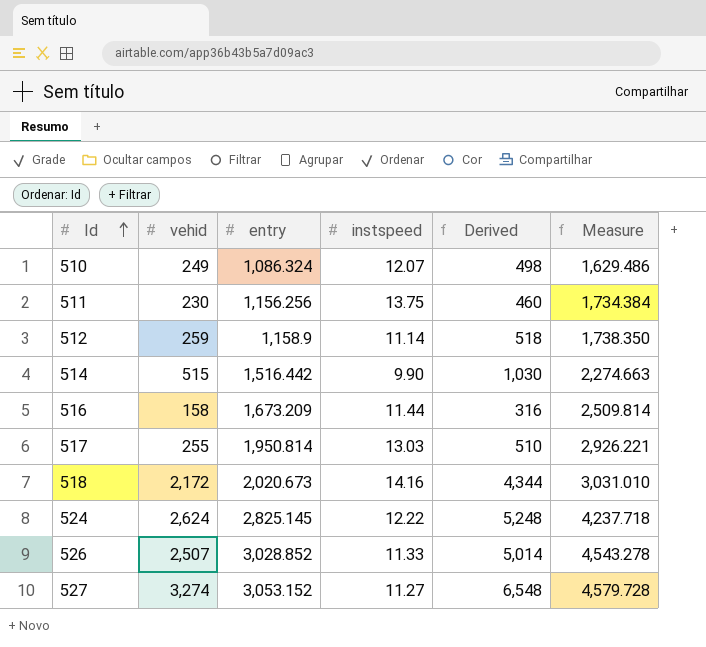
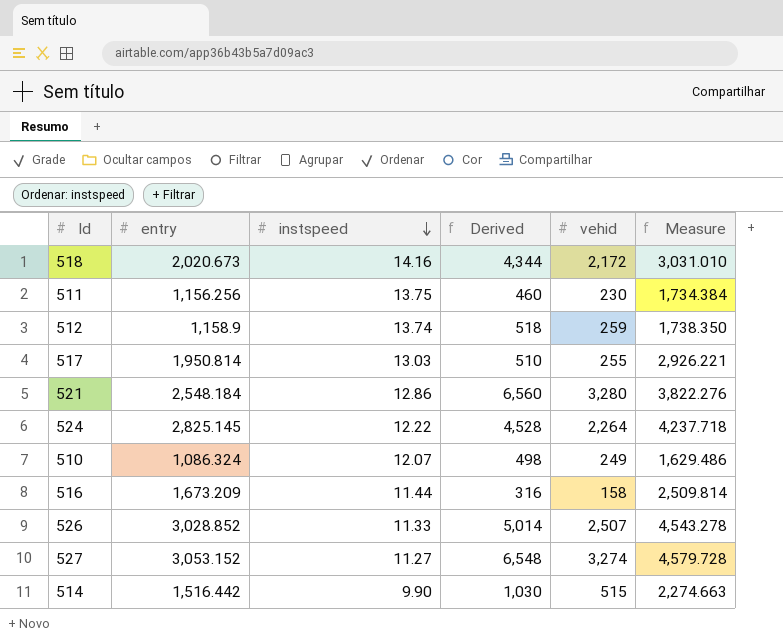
row order: Id ascending -> instspeed descending
column vehid | position: 2 -> 5
512 | instspeed: 11.14 -> 13.74
row 521: none -> 2,548.184 | 12.86 | 6,560 | 3,280 | 3,822.276
524 | Derived: 5,248 -> 4,528
524 | vehid: 2,624 -> 2,264

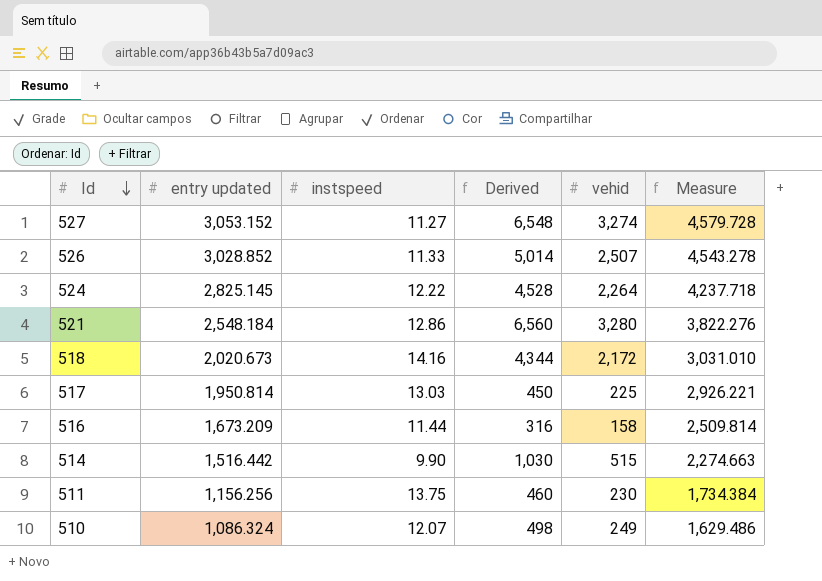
row order: instspeed descending -> Id descending
column name: entry -> entry updated
row 512: 1,158.9 | 13.74 | 518 | 259 | 1,738.350 -> none
517 | Derived: 510 -> 450
517 | vehid: 255 -> 225

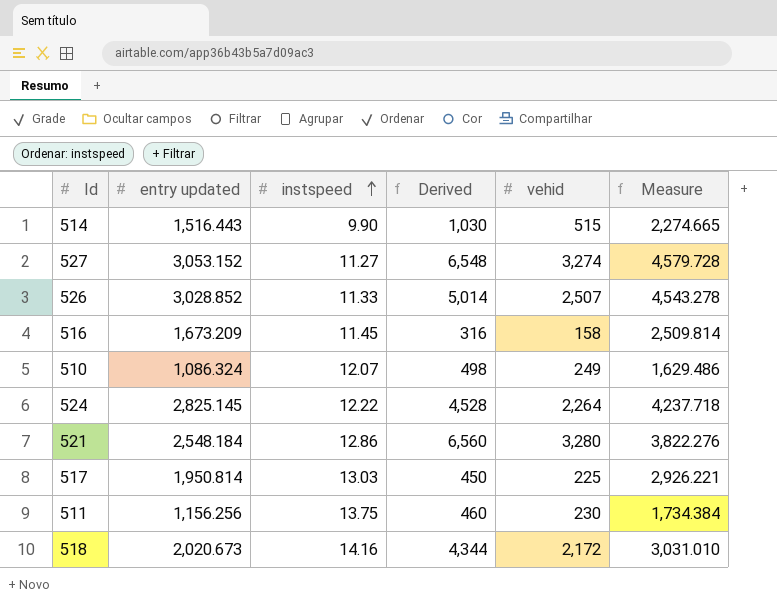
row order: Id descending -> instspeed ascending
514 | entry updated: 1,516.442 -> 1,516.443
514 | Measure: 2,274.663 -> 2,274.665
516 | instspeed: 11.44 -> 11.45

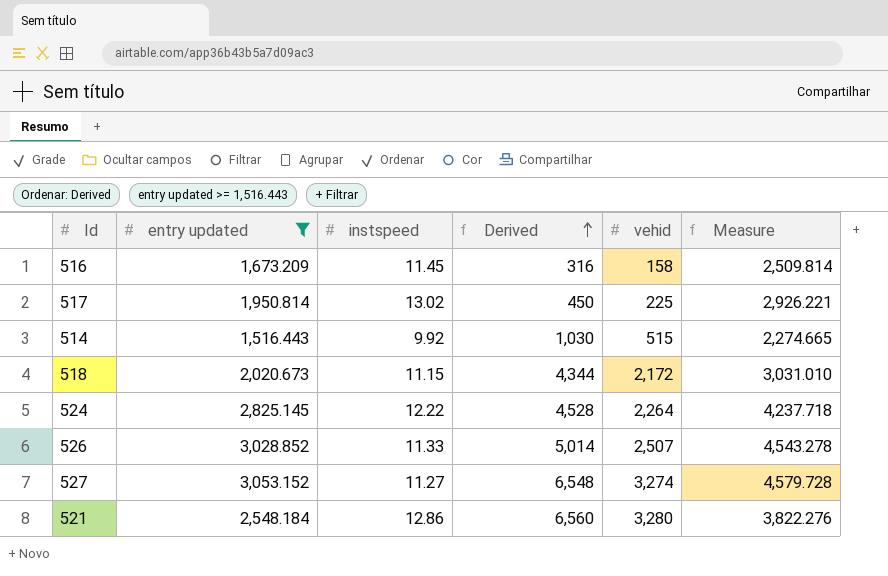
filter: none -> entry updated >= 1,516.443
row order: instspeed ascending -> Derived ascending
517 | instspeed: 13.03 -> 13.02
514 | instspeed: 9.90 -> 9.92
518 | instspeed: 14.16 -> 11.15

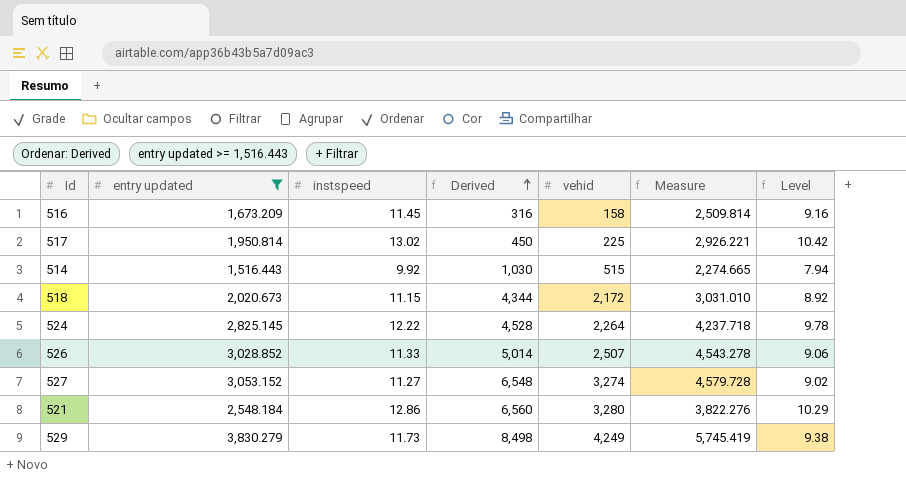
column Level | formula: none -> [instspeed] * 0.8
row 529: none -> 3,830.279 | 11.73 | 8,498 | 4,249 | 5,745.419 | 9.38

